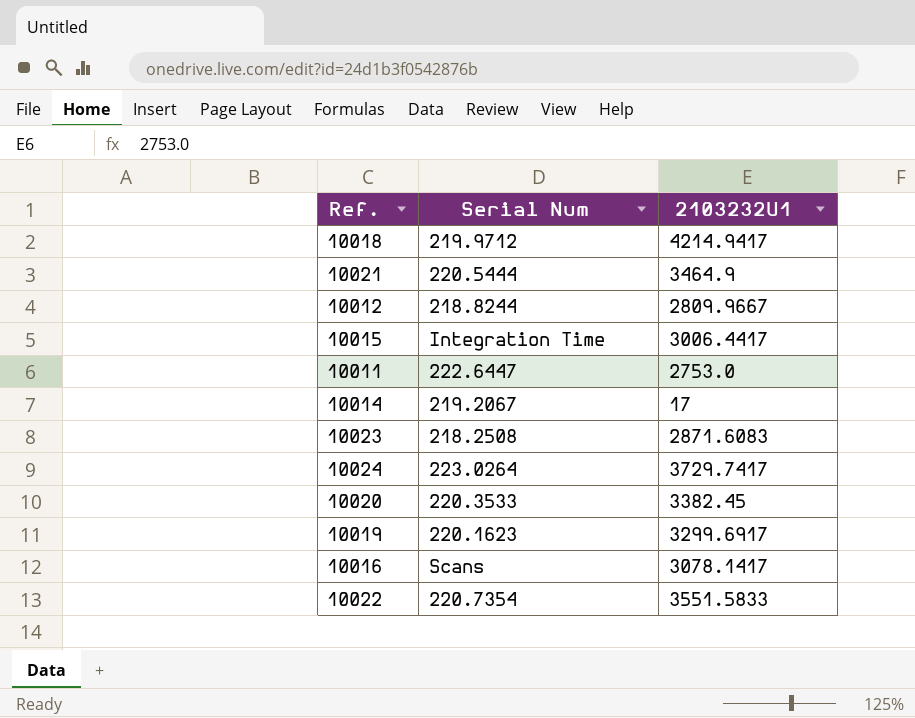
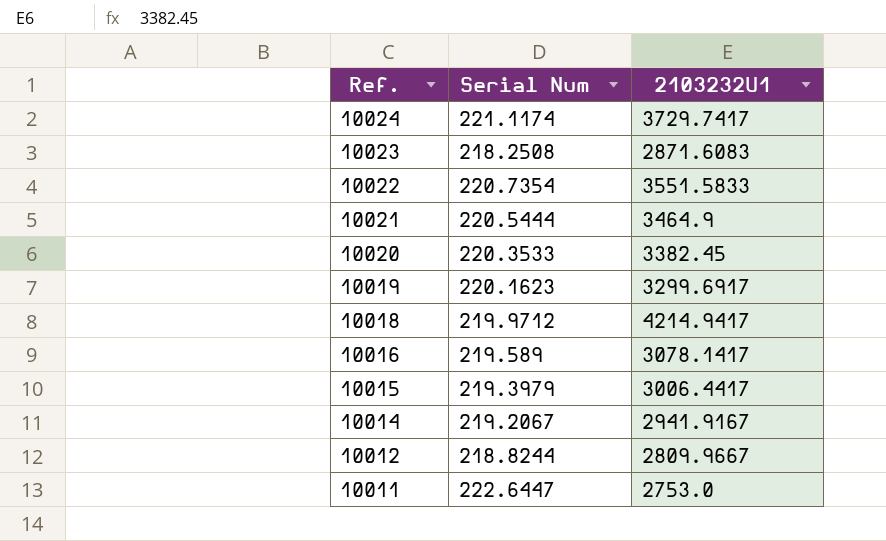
row order: none -> Ref. descending
10024 | Serial Num: 223.0264 -> 221.1174
10016 | Serial Num: Scans -> 219.589
10015 | Serial Num: Integration Time -> 219.3979
10014 | 2103232U1: 17 -> 2941.9167

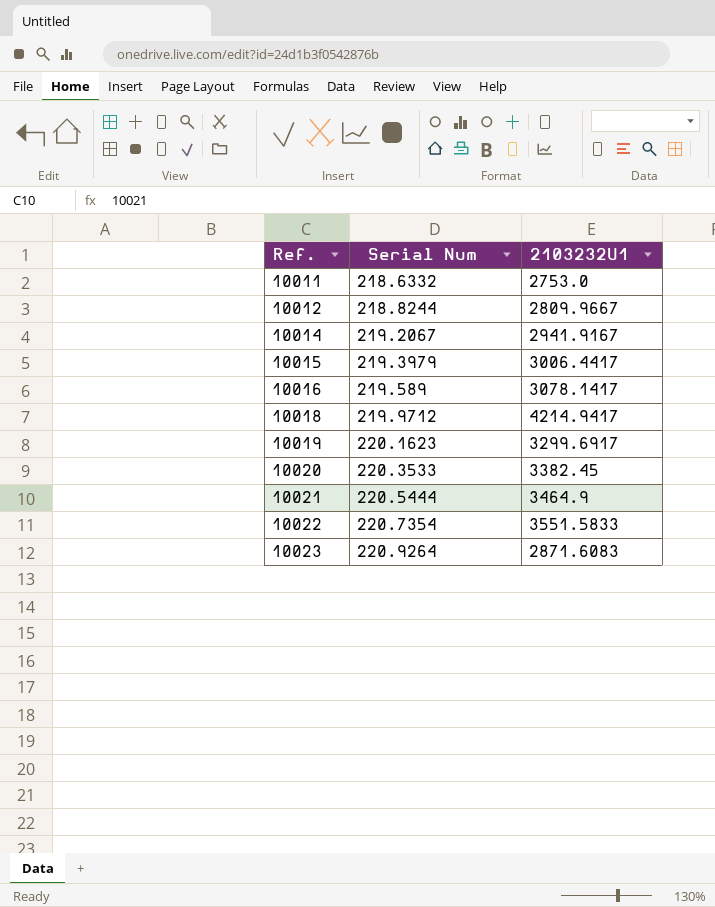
row order: Ref. descending -> Ref. ascending
row 10024: 221.1174 | 3729.7417 -> none
10011 | Serial Num: 222.6447 -> 218.6332
10023 | Serial Num: 218.2508 -> 220.9264

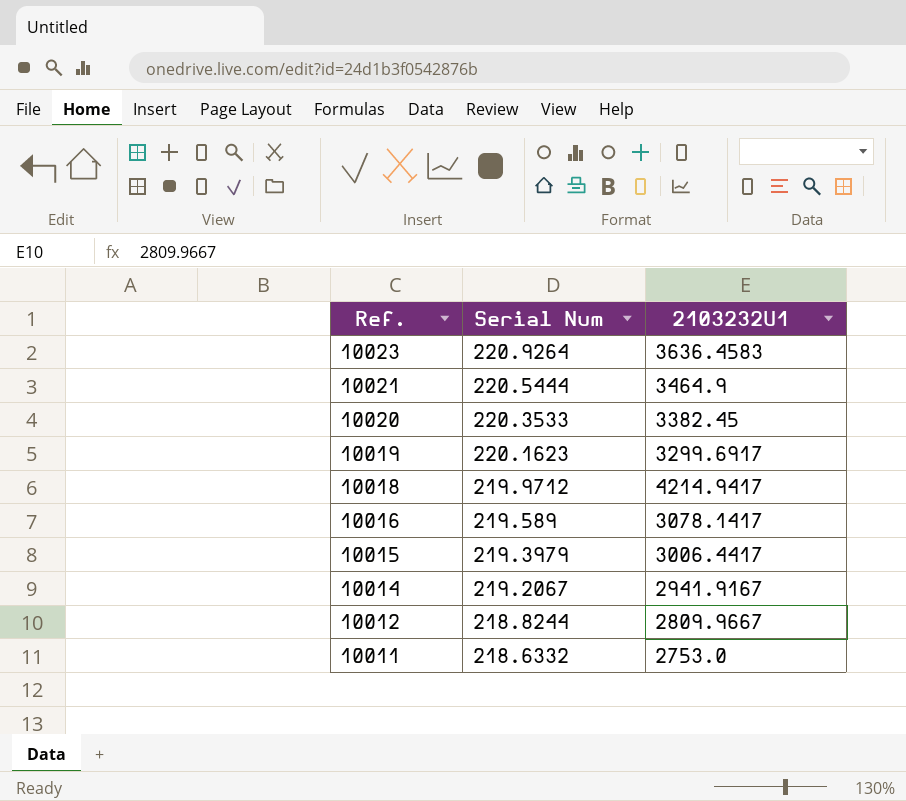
row order: Ref. ascending -> Ref. descending
row 10022: 220.7354 | 3551.5833 -> none
10023 | 2103232U1: 2871.6083 -> 3636.4583

